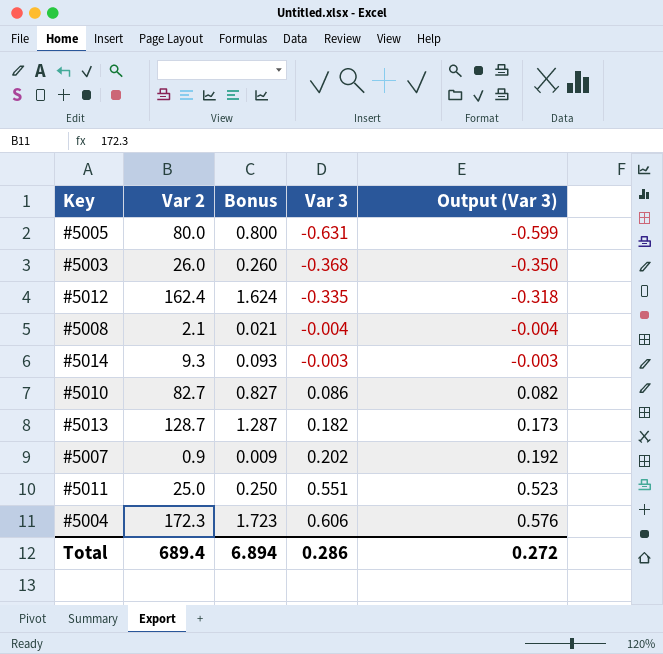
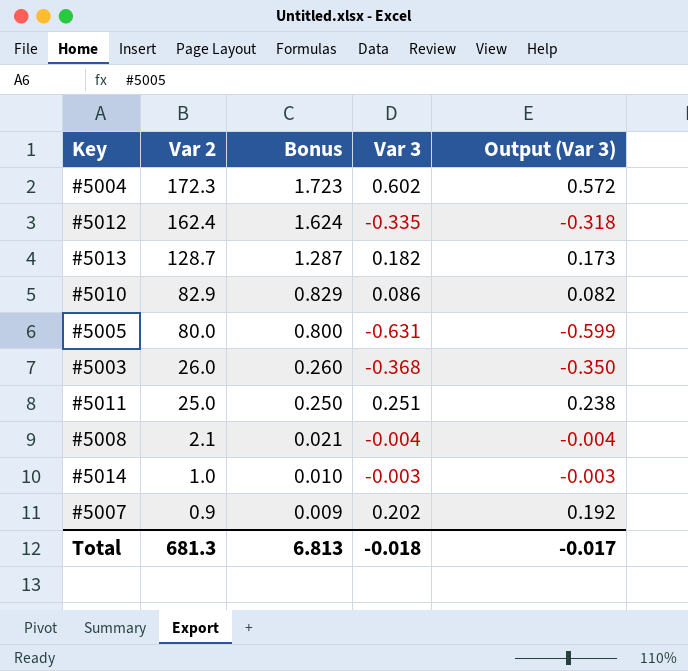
row order: Var 3 ascending -> Var 2 descending
#5004 | Var 3: 0.606 -> 0.602
#5004 | Output (Var 3): 0.576 -> 0.572
#5010 | Var 2: 82.7 -> 82.9
#5010 | Bonus: 0.827 -> 0.829
#5011 | Var 3: 0.551 -> 0.251
#5011 | Output (Var 3): 0.523 -> 0.238
#5014 | Var 2: 9.3 -> 1.0
#5014 | Bonus: 0.093 -> 0.010
Total | Var 2: 689.4 -> 681.3
Total | Bonus: 6.894 -> 6.813
Total | Var 3: 0.286 -> -0.018
Total | Output (Var 3): 0.272 -> -0.017

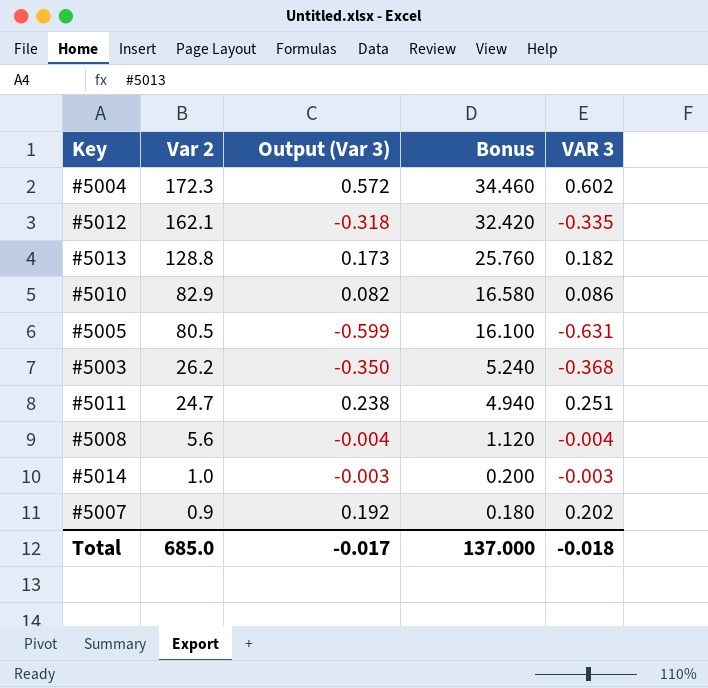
column Output (Var 3) | position: 5 -> 3
column Bonus | formula: [Var 2] * 0.01 -> [Var 2] * 0.2
column name: Var 3 -> VAR 3
#5012 | Var 2: 162.4 -> 162.1
#5013 | Var 2: 128.7 -> 128.8
#5005 | Var 2: 80.0 -> 80.5
#5003 | Var 2: 26.0 -> 26.2
#5011 | Var 2: 25.0 -> 24.7
#5008 | Var 2: 2.1 -> 5.6
Total | Var 2: 681.3 -> 685.0
Total | Bonus: 6.813 -> 137.000

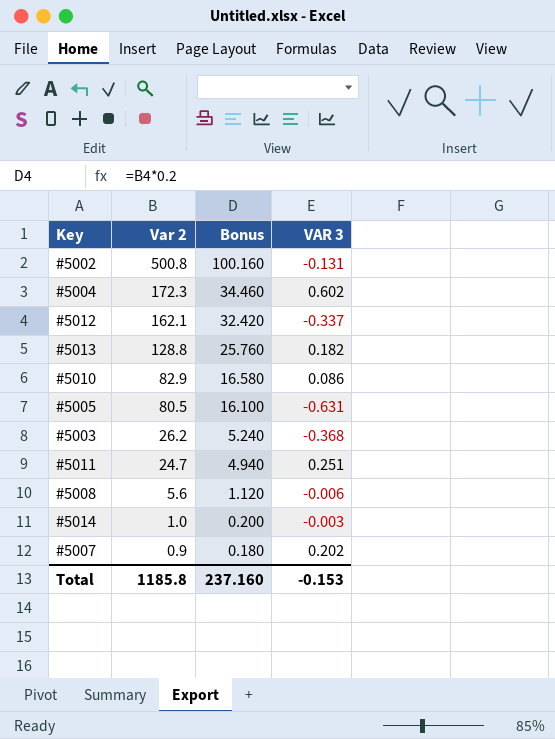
column Output (Var 3) | formula: [VAR 3] * 0.95 -> none
row #5002: none -> 500.8 | 100.160 | -0.131
#5012 | VAR 3: -0.335 -> -0.337
#5008 | VAR 3: -0.004 -> -0.006
Total | Var 2: 685.0 -> 1185.8
Total | Bonus: 137.000 -> 237.160
Total | VAR 3: -0.018 -> -0.153

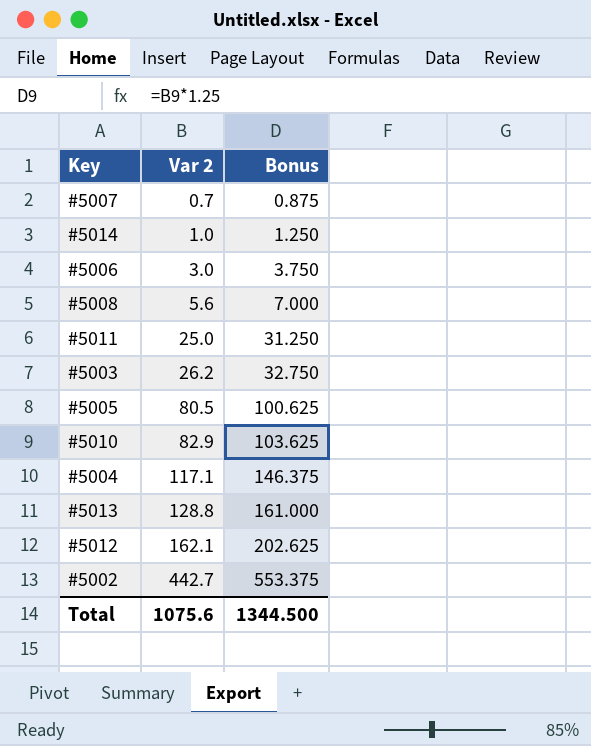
row order: Var 2 descending -> Var 2 ascending
column VAR 3 | position: 4 -> none
column Bonus | formula: [Var 2] * 0.2 -> [Var 2] * 1.25
#5007 | Var 2: 0.9 -> 0.7
row #5006: none -> 3.0 | 3.750
#5011 | Var 2: 24.7 -> 25.0
#5004 | Var 2: 172.3 -> 117.1
#5002 | Var 2: 500.8 -> 442.7
Total | Var 2: 1185.8 -> 1075.6
Total | Bonus: 237.160 -> 1344.500

